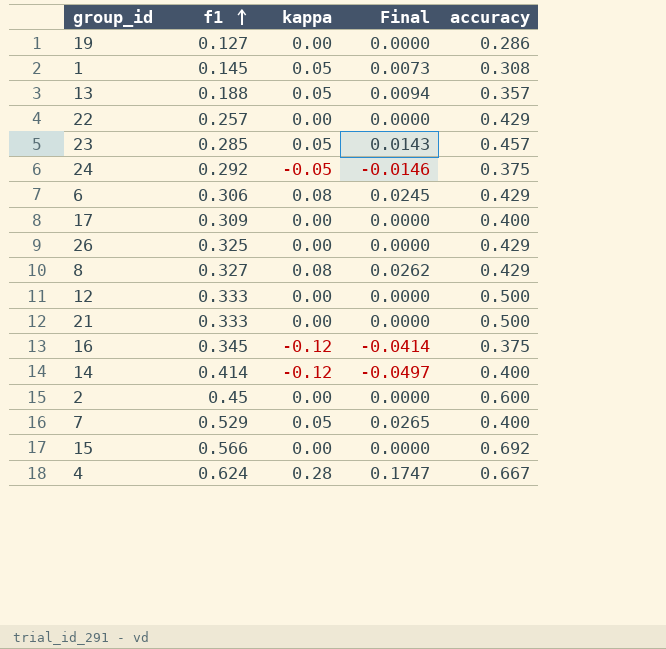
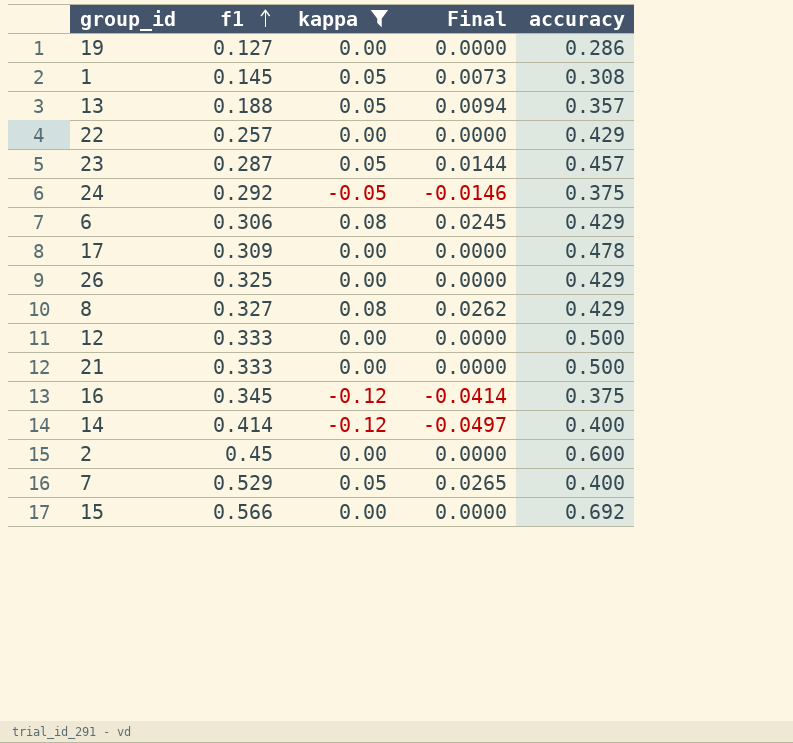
filter: none -> kappa != 0.28
23 | f1: 0.285 -> 0.287
23 | Final: 0.0143 -> 0.0144
17 | accuracy: 0.400 -> 0.478

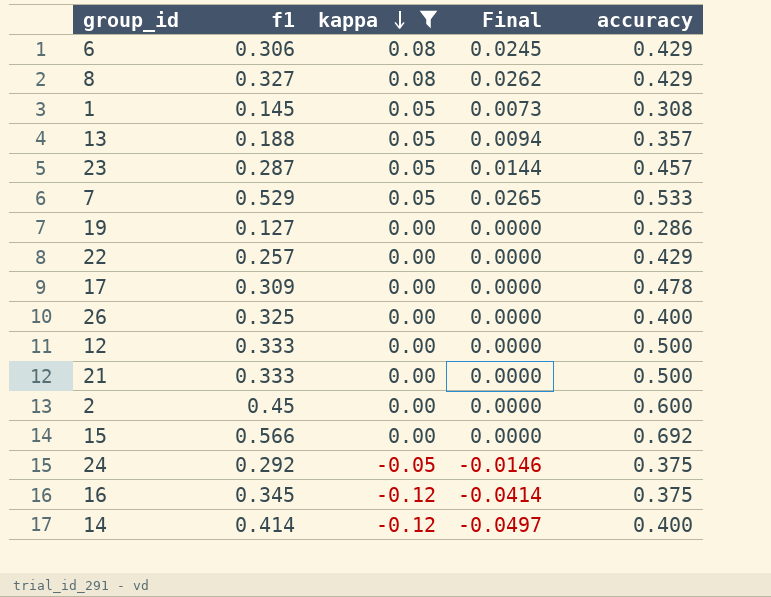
row order: f1 ascending -> kappa descending
7 | accuracy: 0.400 -> 0.533
26 | accuracy: 0.429 -> 0.400

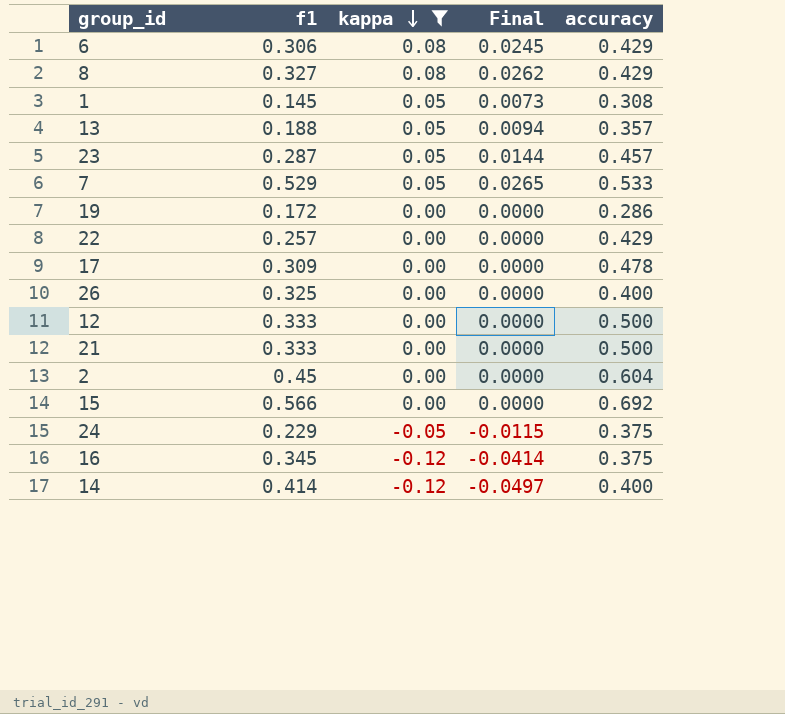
19 | f1: 0.127 -> 0.172
2 | accuracy: 0.600 -> 0.604
24 | f1: 0.292 -> 0.229
24 | Final: -0.0146 -> -0.0115

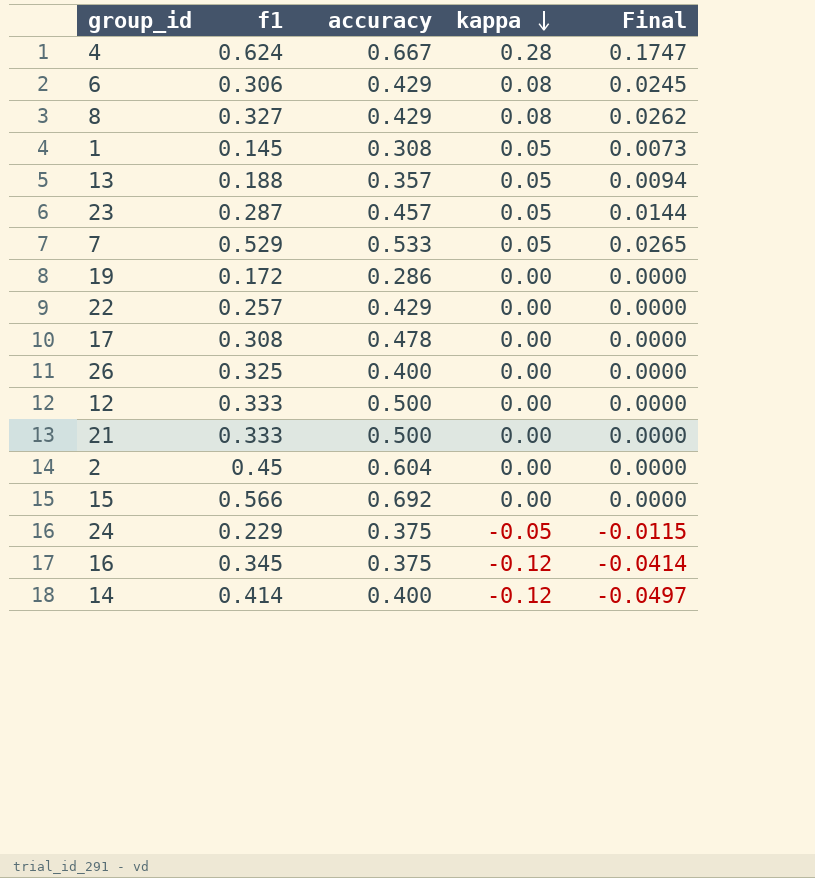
filter: kappa != 0.28 -> none
column accuracy | position: 5 -> 3
17 | f1: 0.309 -> 0.308

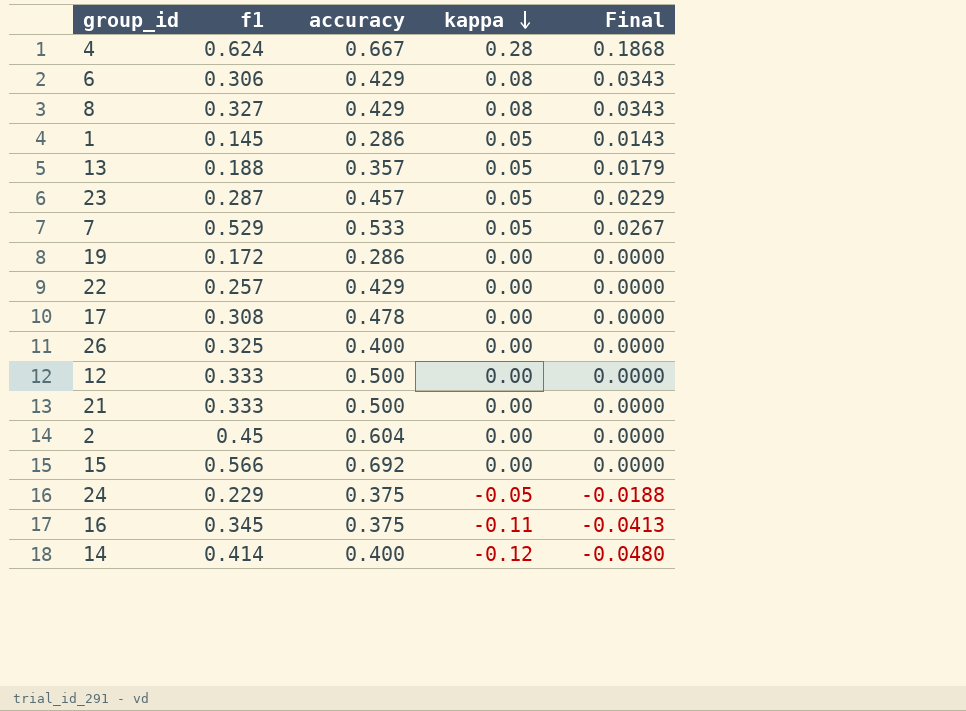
column Final | formula: [f1] * [kappa] -> [accuracy] * [kappa]
1 | accuracy: 0.308 -> 0.286
16 | kappa: -0.12 -> -0.11

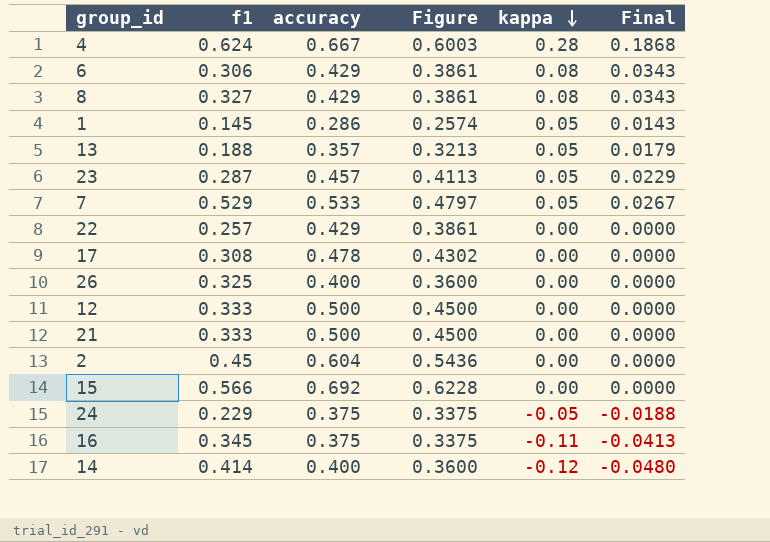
column Figure | formula: none -> [accuracy] * 0.9
row 19: 0.172 | 0.286 | 0.00 | 0.0000 -> none

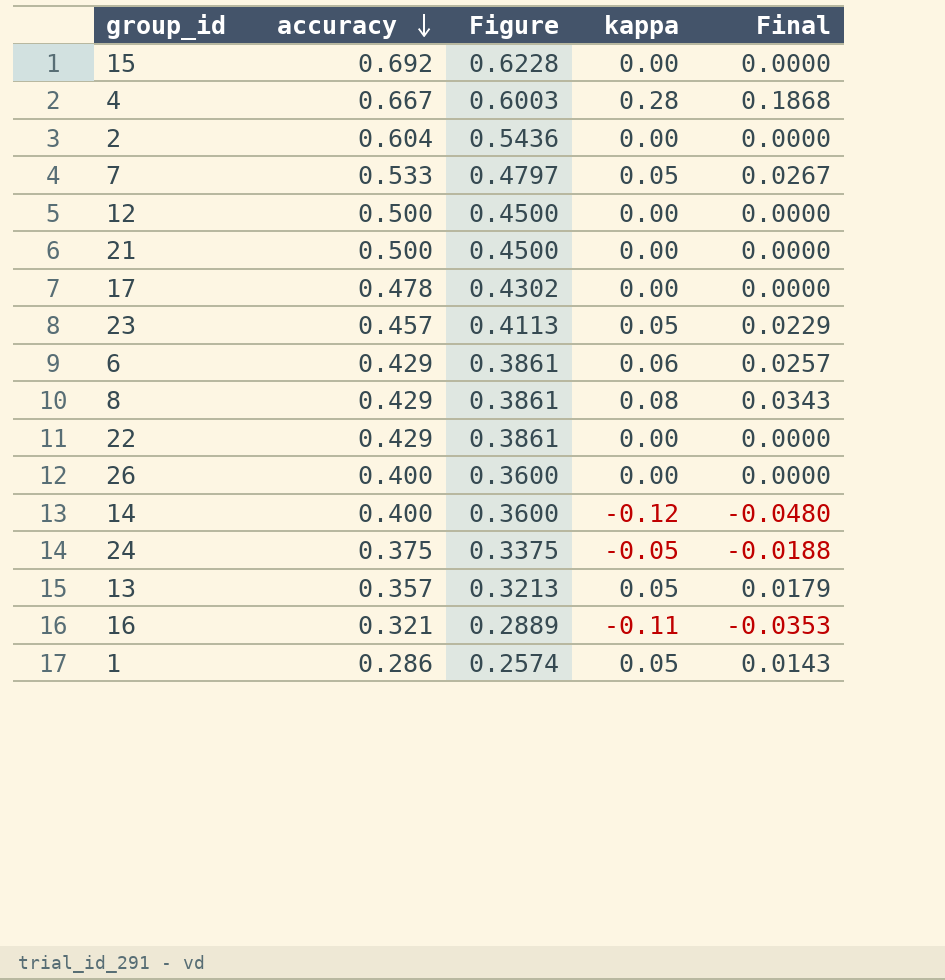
row order: kappa descending -> accuracy descending
column f1 | position: 2 -> none
6 | kappa: 0.08 -> 0.06
6 | Final: 0.0343 -> 0.0257
16 | accuracy: 0.375 -> 0.321
16 | Figure: 0.3375 -> 0.2889
16 | Final: -0.0413 -> -0.0353

